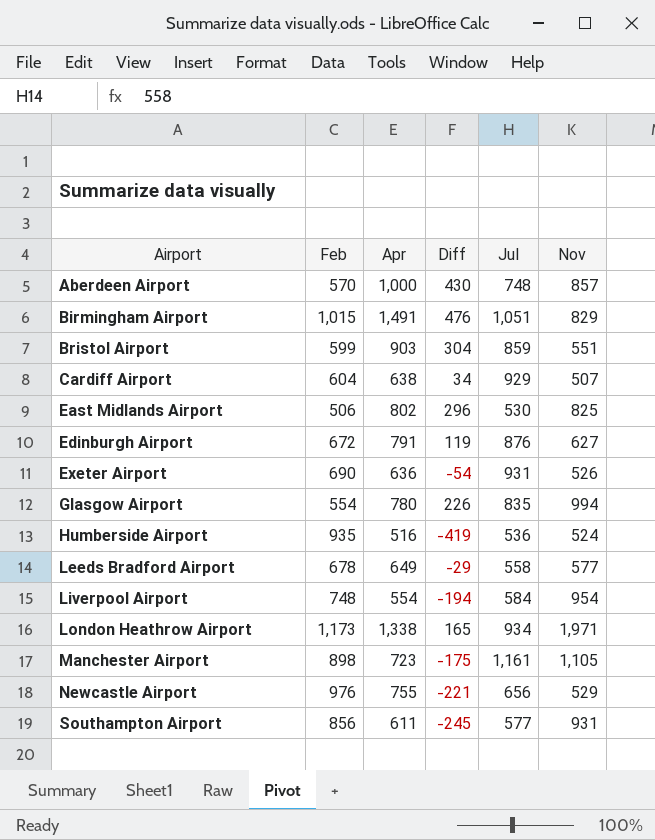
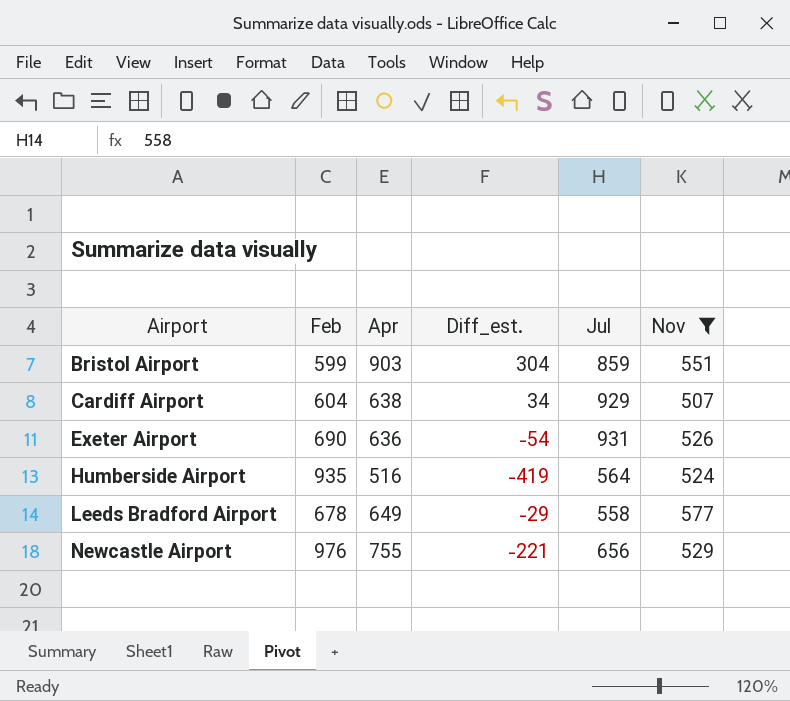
filter: none -> Nov <= 577
column name: Diff -> Diff_est.
Humberside Airport | Jul: 536 -> 564

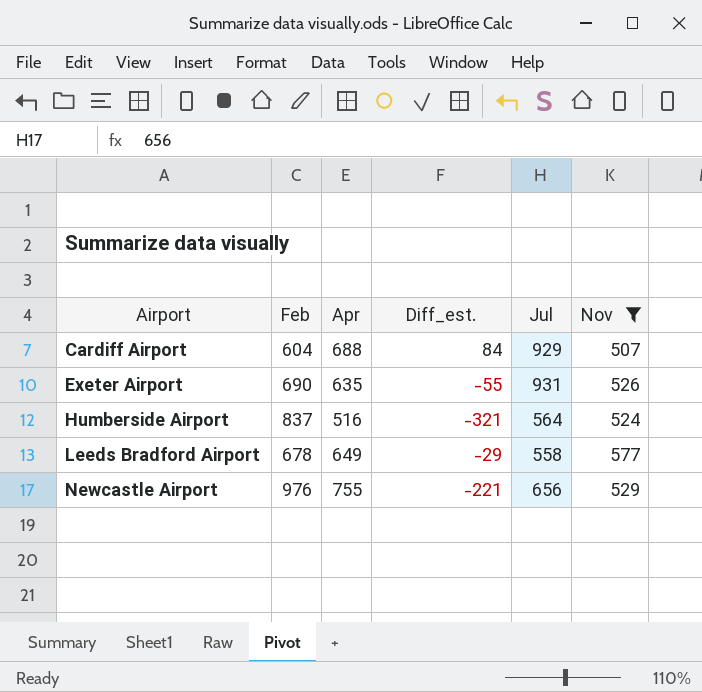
row Bristol Airport: 599 | 903 | 304 | 859 | 551 -> none
Cardiff Airport | Apr: 638 -> 688
Cardiff Airport | Diff_est.: 34 -> 84
Exeter Airport | Apr: 636 -> 635
Exeter Airport | Diff_est.: -54 -> -55
Humberside Airport | Feb: 935 -> 837
Humberside Airport | Diff_est.: -419 -> -321

